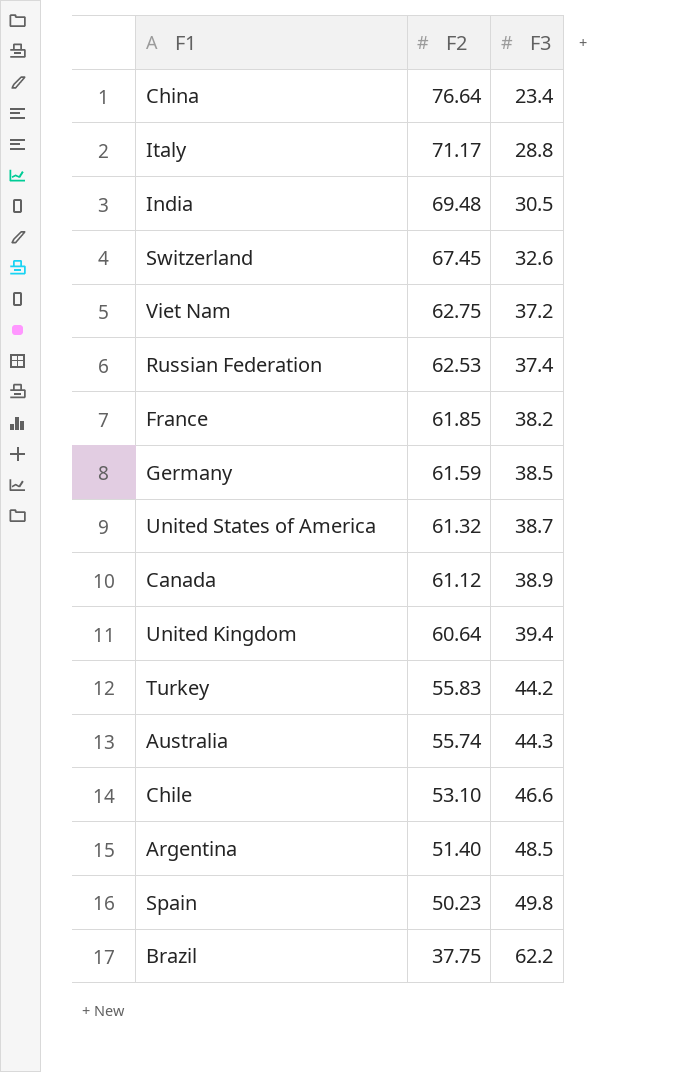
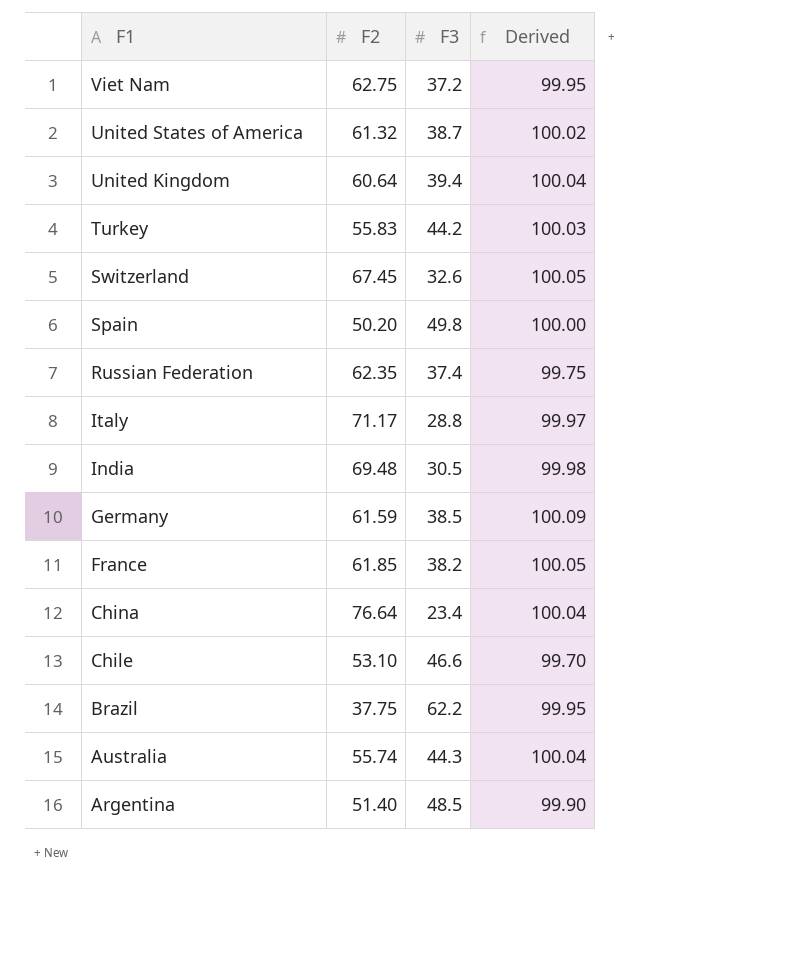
row order: F2 descending -> F1 descending
column Derived | formula: none -> [F2] + [F3]
row Canada: 61.12 | 38.9 -> none
Spain | F2: 50.23 -> 50.20
Russian Federation | F2: 62.53 -> 62.35

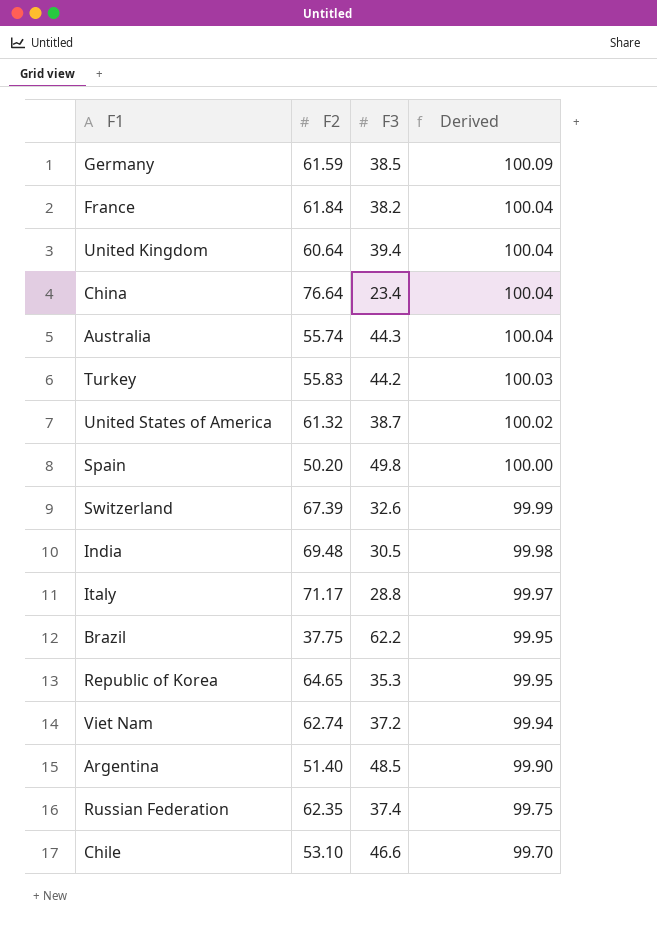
row order: F1 descending -> Derived descending
France | F2: 61.85 -> 61.84
France | Derived: 100.05 -> 100.04
Switzerland | F2: 67.45 -> 67.39
Switzerland | Derived: 100.05 -> 99.99
row Republic of Korea: none -> 64.65 | 35.3 | 99.95
Viet Nam | F2: 62.75 -> 62.74
Viet Nam | Derived: 99.95 -> 99.94

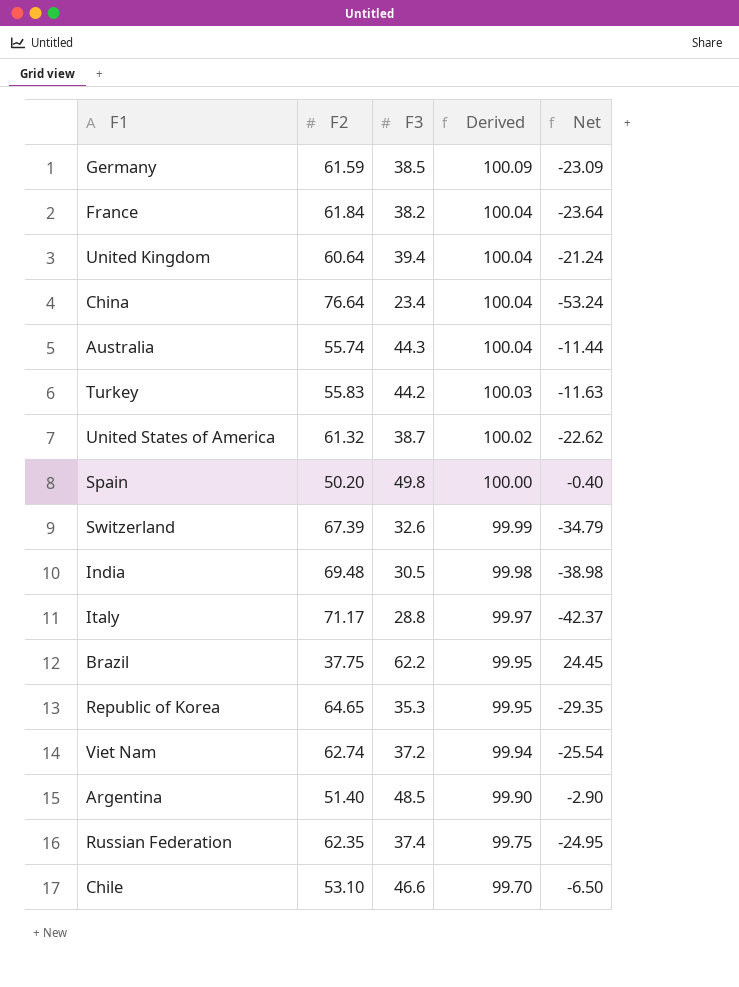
column Net | formula: none -> [F3] - [F2]

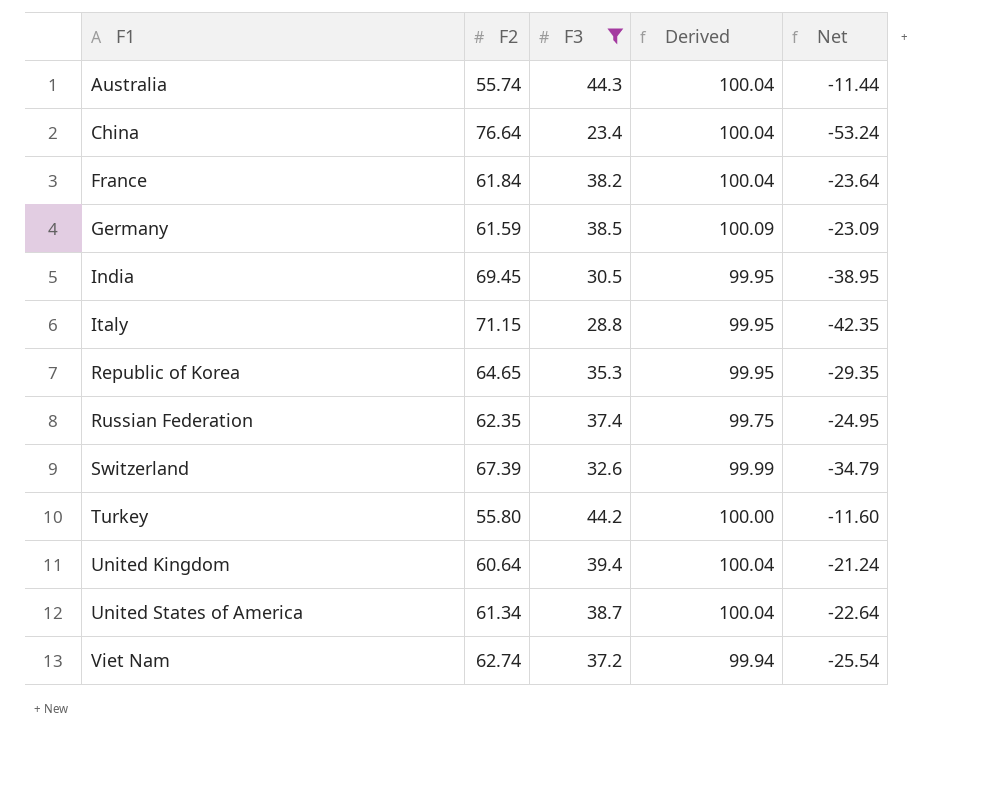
filter: none -> F3 <= 44.3
row order: Derived descending -> F1 ascending
India | F2: 69.48 -> 69.45
India | Derived: 99.98 -> 99.95
India | Net: -38.98 -> -38.95
Italy | F2: 71.17 -> 71.15
Italy | Derived: 99.97 -> 99.95
Italy | Net: -42.37 -> -42.35
Turkey | F2: 55.83 -> 55.80
Turkey | Derived: 100.03 -> 100.00
Turkey | Net: -11.63 -> -11.60
United States of America | F2: 61.32 -> 61.34
United States of America | Derived: 100.02 -> 100.04
United States of America | Net: -22.62 -> -22.64

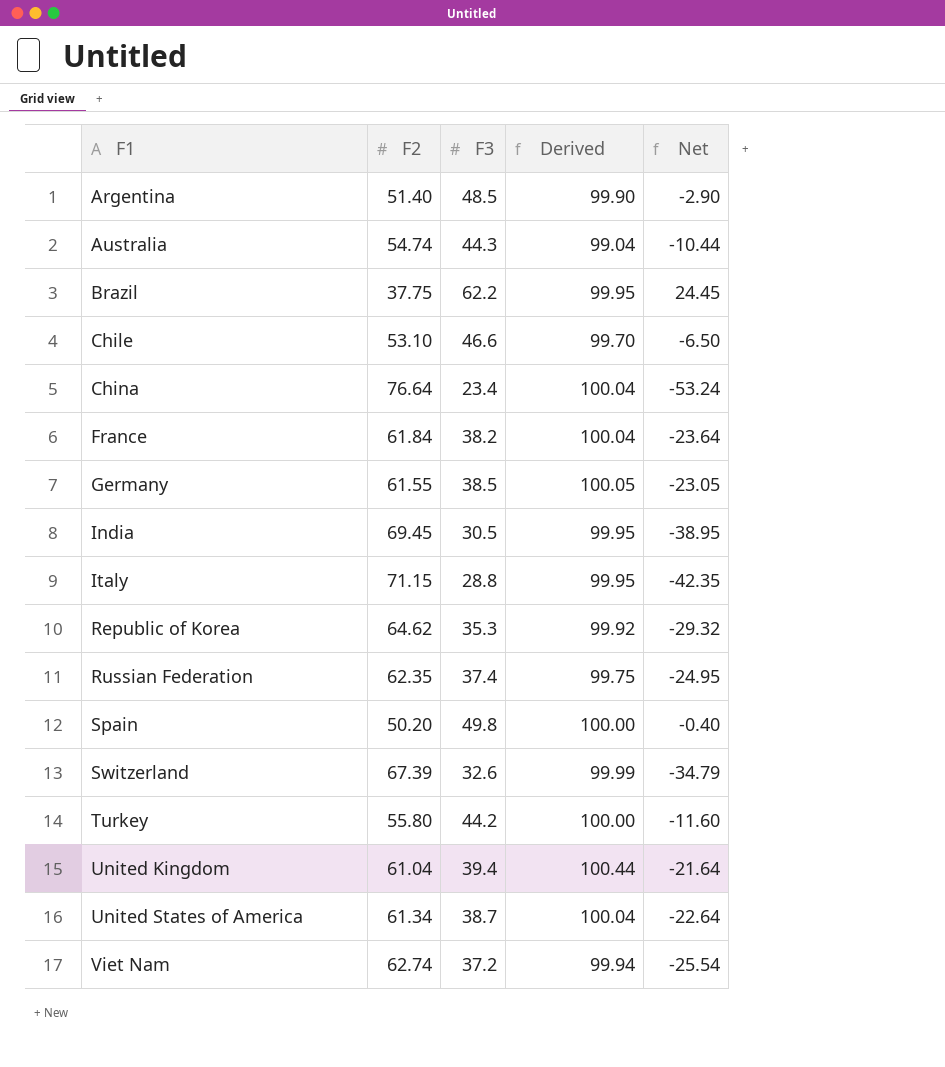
filter: F3 <= 44.3 -> none
Australia | F2: 55.74 -> 54.74
Australia | Derived: 100.04 -> 99.04
Australia | Net: -11.44 -> -10.44
Germany | F2: 61.59 -> 61.55
Germany | Derived: 100.09 -> 100.05
Germany | Net: -23.09 -> -23.05
Republic of Korea | F2: 64.65 -> 64.62
Republic of Korea | Derived: 99.95 -> 99.92
Republic of Korea | Net: -29.35 -> -29.32
United Kingdom | F2: 60.64 -> 61.04
United Kingdom | Derived: 100.04 -> 100.44
United Kingdom | Net: -21.24 -> -21.64

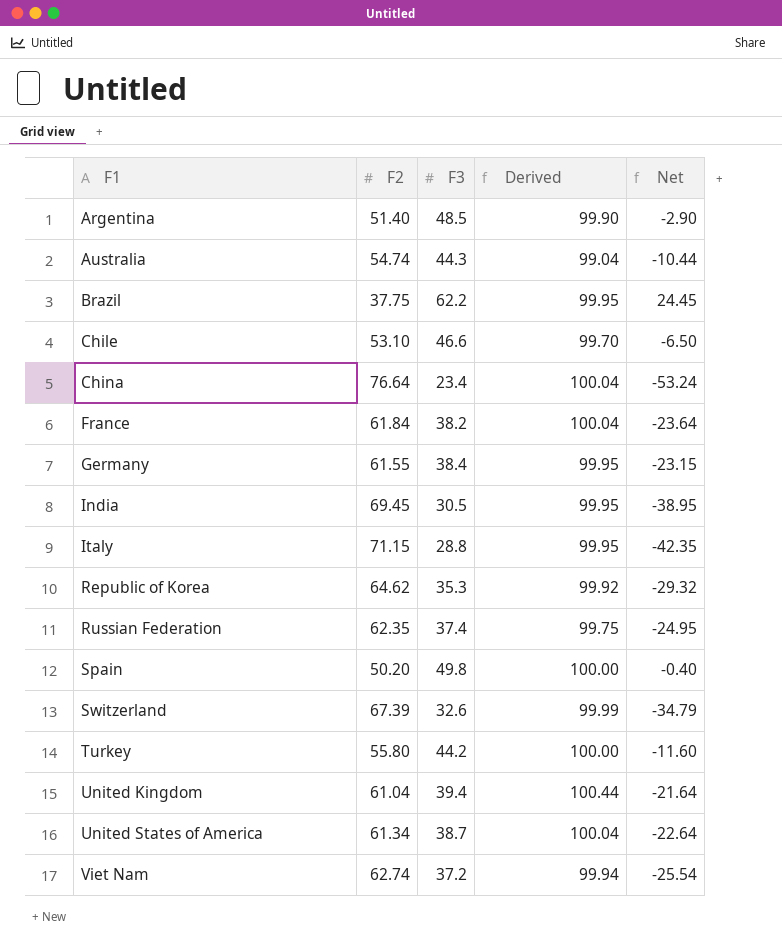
Germany | F3: 38.5 -> 38.4
Germany | Derived: 100.05 -> 99.95
Germany | Net: -23.05 -> -23.15

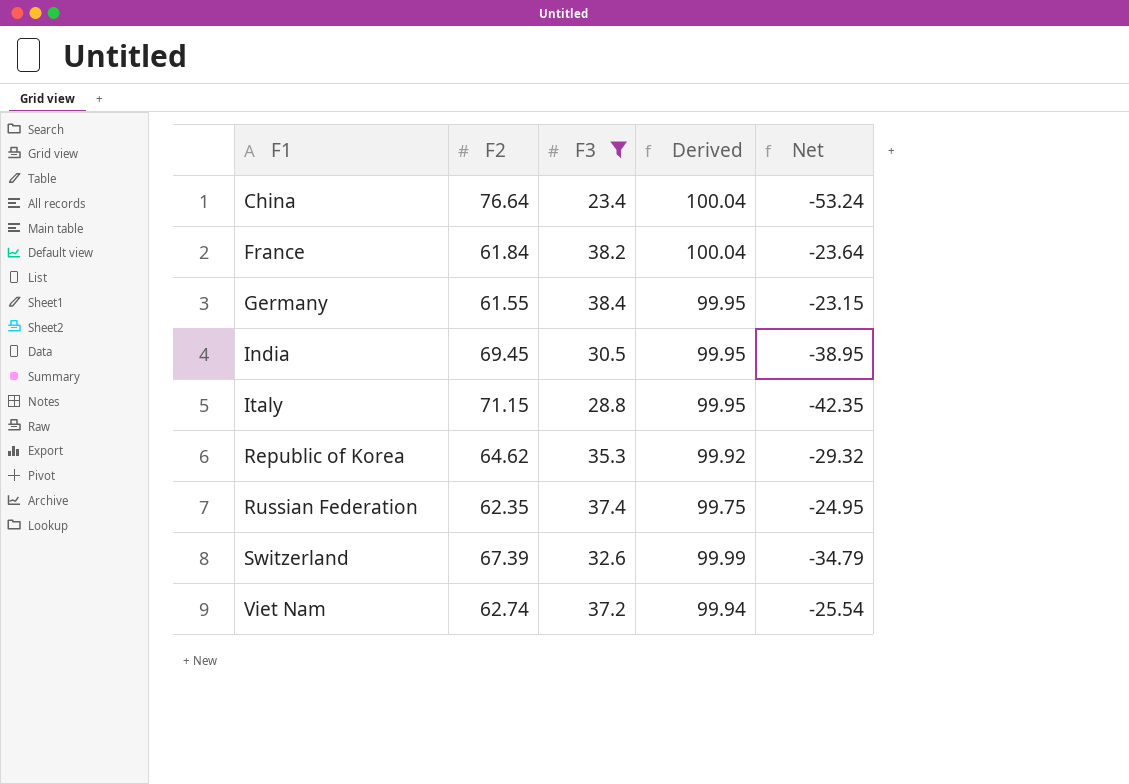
filter: none -> F3 <= 38.4

